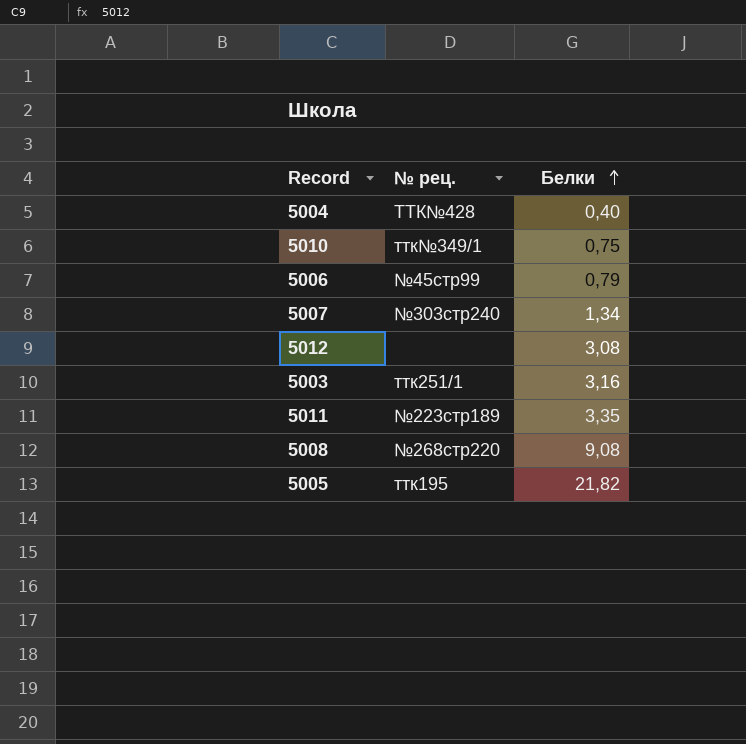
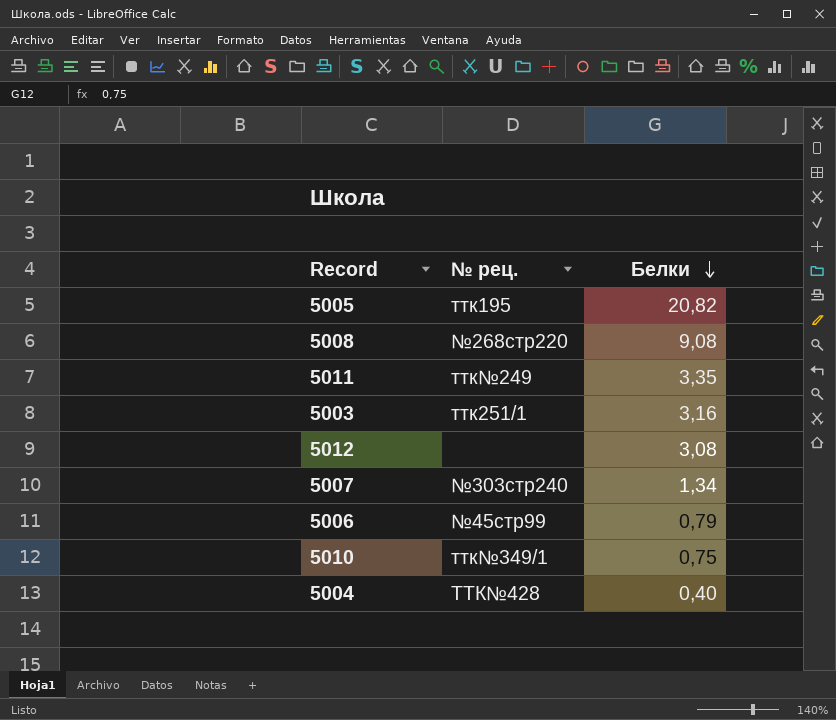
row order: Белки ascending -> Белки descending
5005 | Белки: 21,82 -> 20,82
5011 | № рец.: №223стр189 -> ттк№249

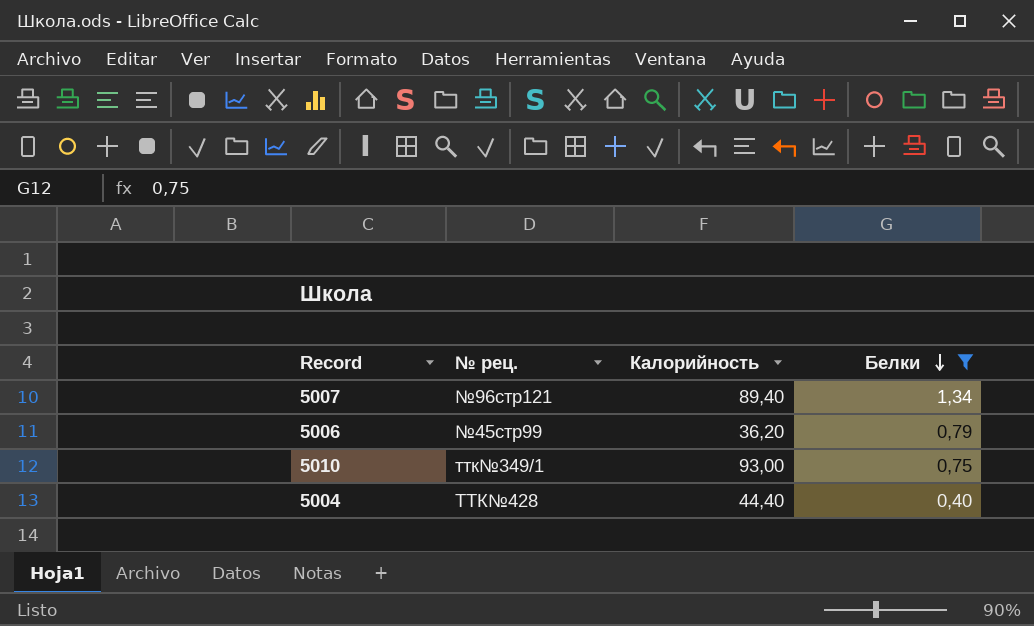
filter: none -> Белки <= 1,34
column Калорийность | position: none -> 3
5007 | № рец.: №303стр240 -> №96стр121

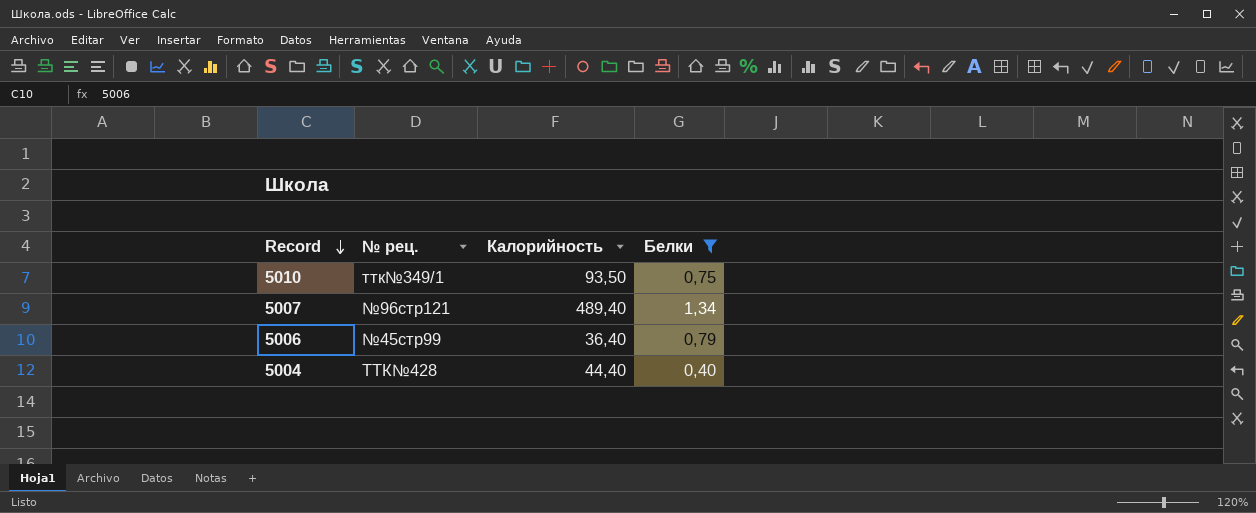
row order: Белки descending -> Record descending
5010 | Калорийность: 93,00 -> 93,50
5007 | Калорийность: 89,40 -> 489,40
5006 | Калорийность: 36,20 -> 36,40

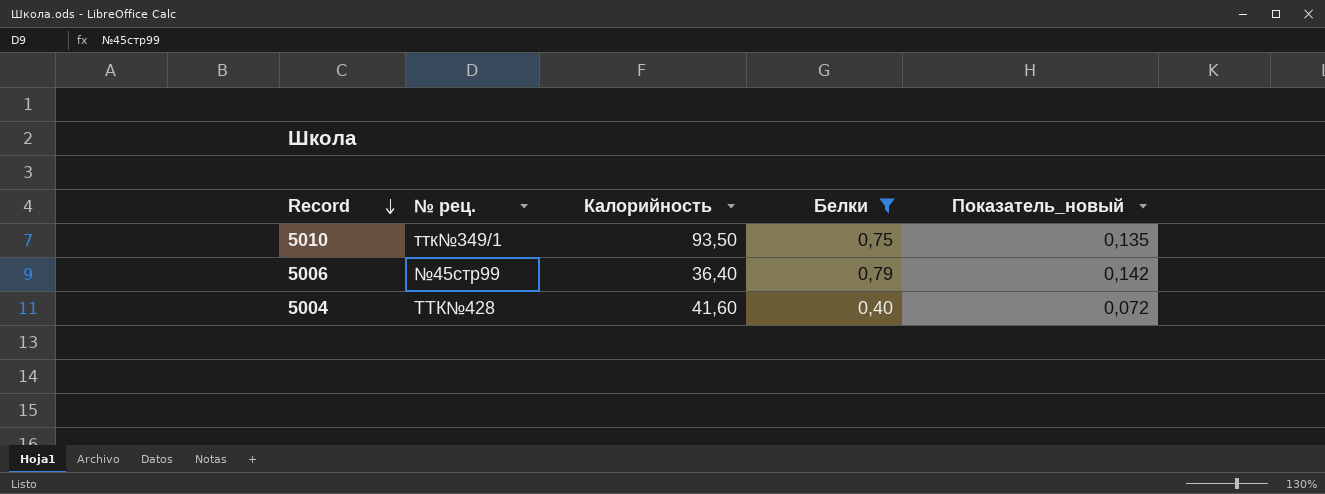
column Показатель_новый | formula: none -> [Белки] * 0,18
row 5007: №96стр121 | 489,40 | 1,34 -> none
5004 | Калорийность: 44,40 -> 41,60

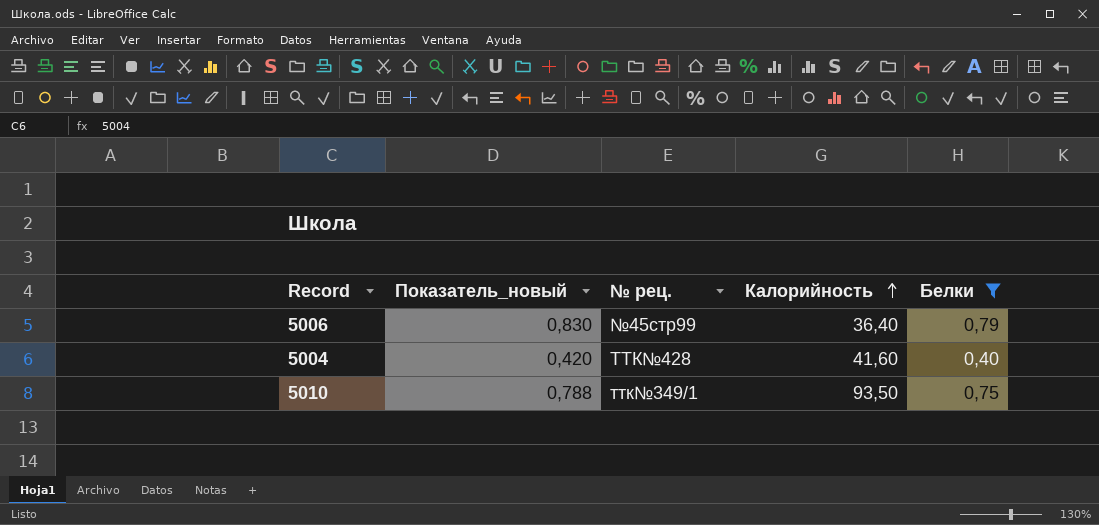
row order: Record descending -> Калорийность ascending
column Показатель_новый | formula: [Белки] * 0,18 -> [Белки] * 1,05
column Показатель_новый | position: 5 -> 2

